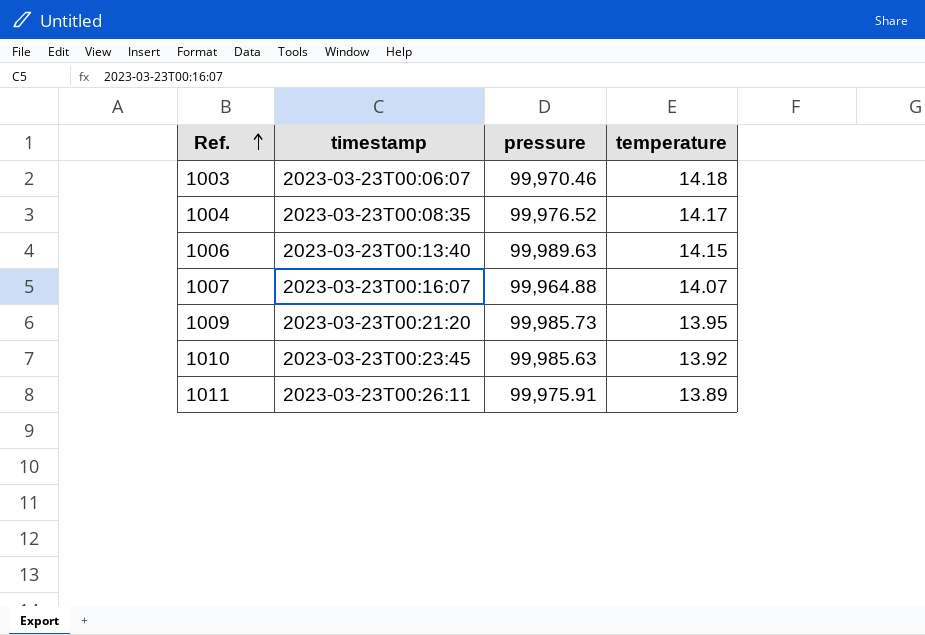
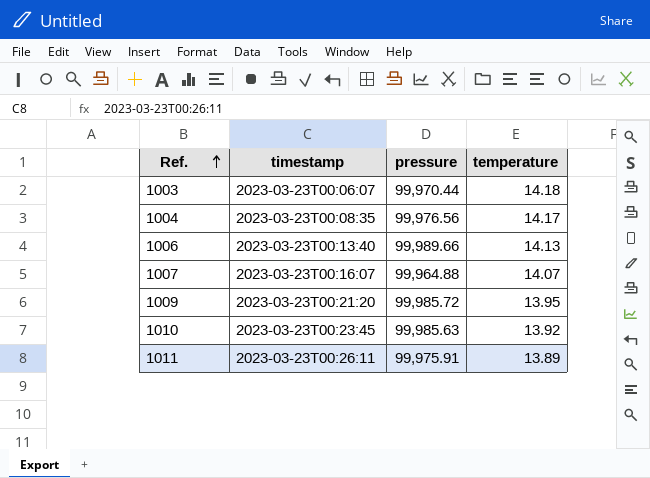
1003 | pressure: 99,970.46 -> 99,970.44
1004 | pressure: 99,976.52 -> 99,976.56
1006 | pressure: 99,989.63 -> 99,989.66
1006 | temperature: 14.15 -> 14.13
1009 | pressure: 99,985.73 -> 99,985.72

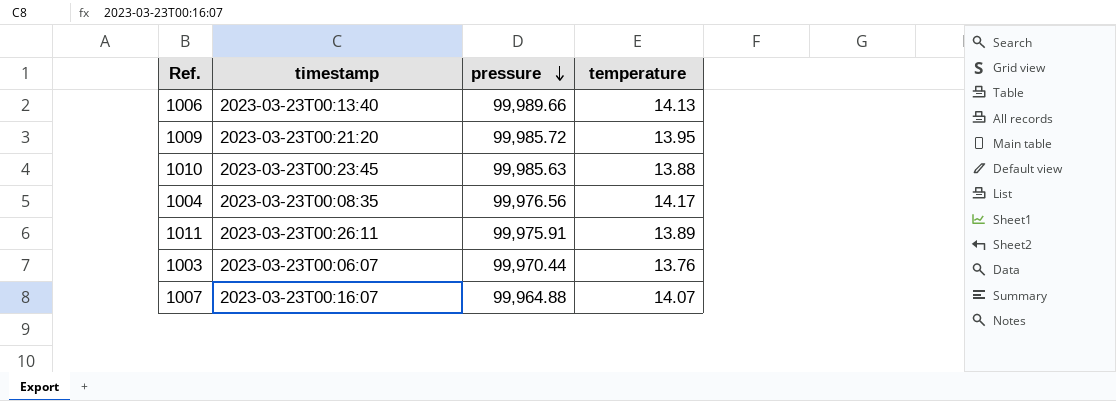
row order: Ref. ascending -> pressure descending
1010 | temperature: 13.92 -> 13.88
1003 | temperature: 14.18 -> 13.76

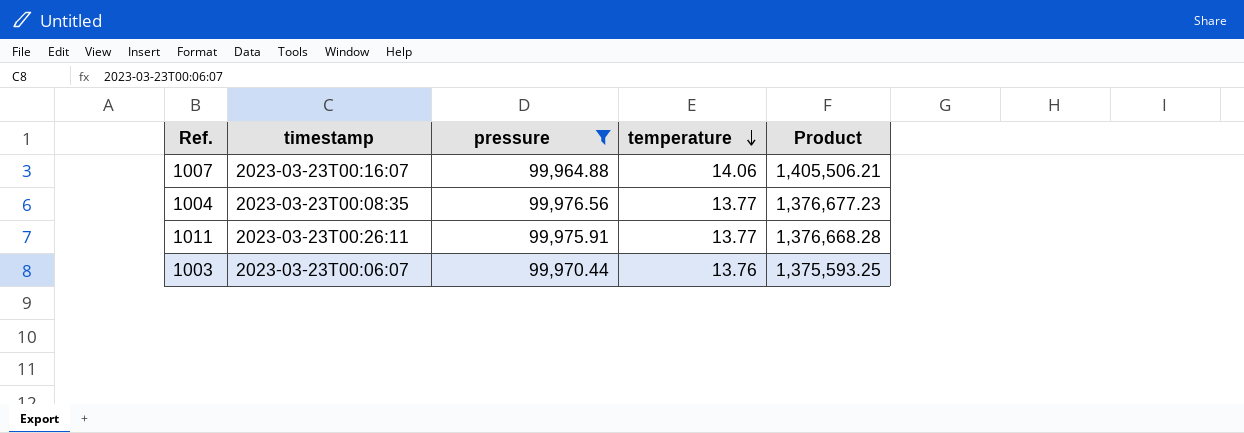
filter: none -> pressure <= 99,976.56
row order: pressure descending -> temperature descending
column Product | formula: none -> [pressure] * [temperature]
1007 | temperature: 14.07 -> 14.06
1004 | temperature: 14.17 -> 13.77
1011 | temperature: 13.89 -> 13.77

